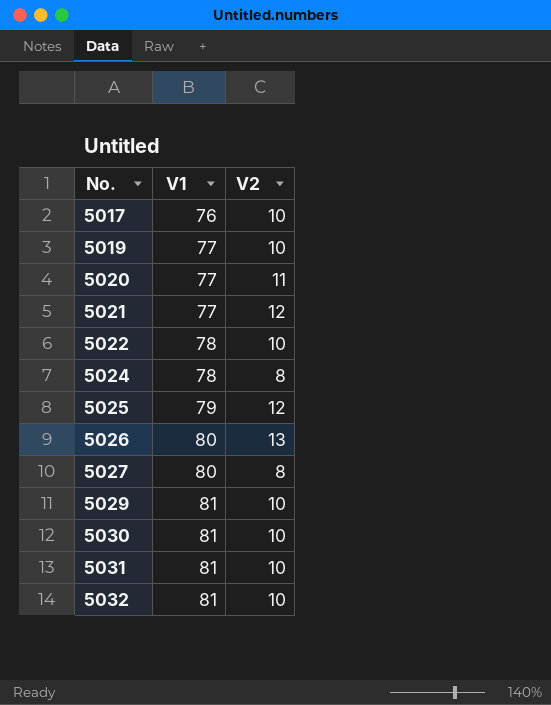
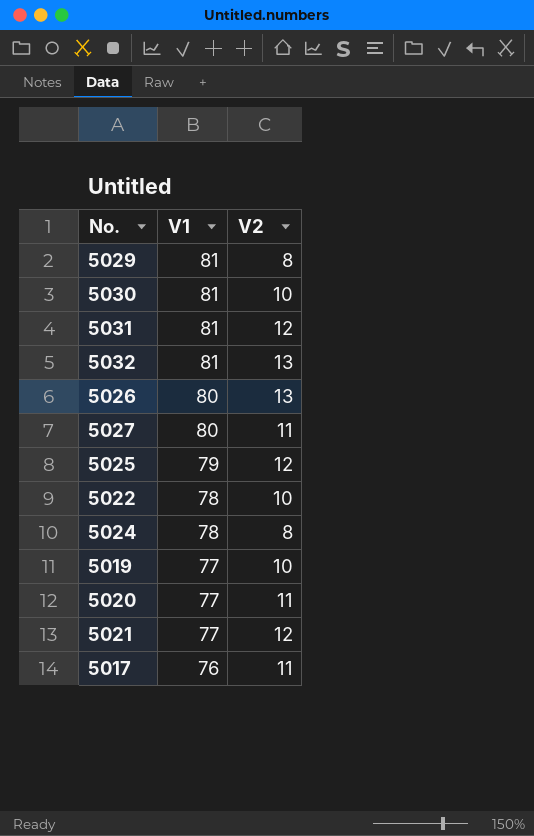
row order: No. ascending -> V1 descending
5029 | V2: 10 -> 8
5031 | V2: 10 -> 12
5032 | V2: 10 -> 13
5027 | V2: 8 -> 11
5017 | V2: 10 -> 11

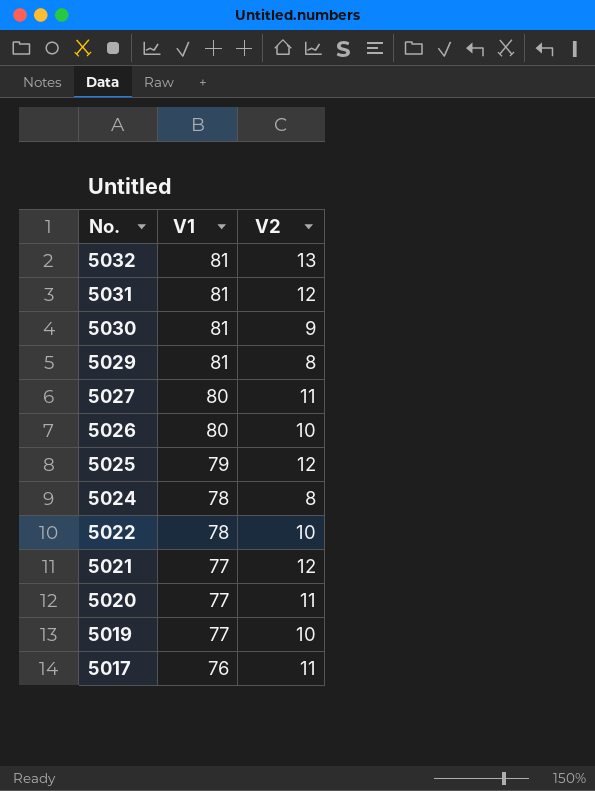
row order: V1 descending -> No. descending
5030 | V2: 10 -> 9
5026 | V2: 13 -> 10

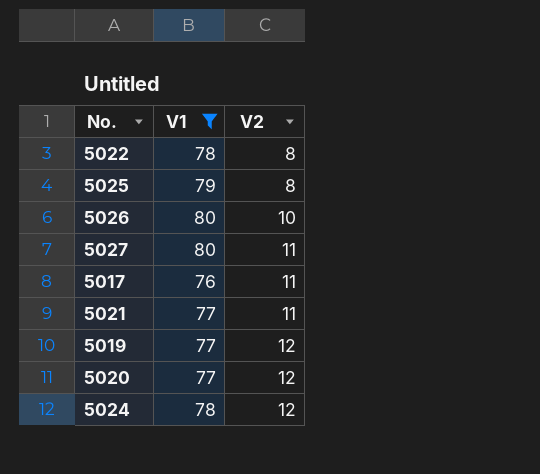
filter: none -> V1 != 81
row order: No. descending -> V2 ascending
5022 | V2: 10 -> 8
5025 | V2: 12 -> 8
5021 | V2: 12 -> 11
5019 | V2: 10 -> 12
5020 | V2: 11 -> 12
5024 | V2: 8 -> 12

